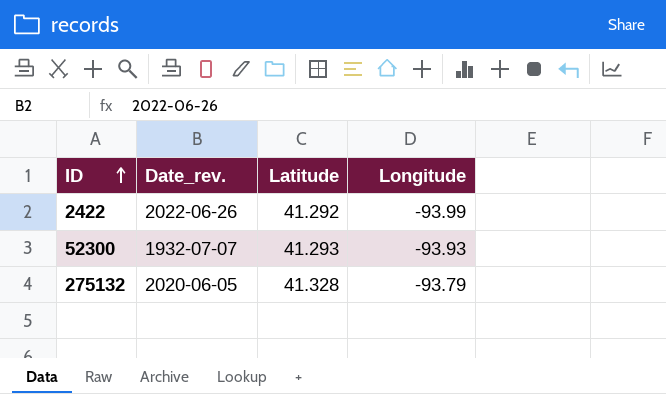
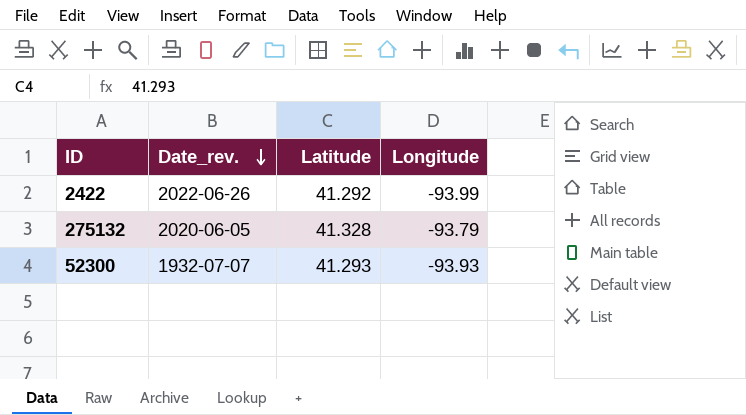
row order: ID ascending -> Date_rev. descending

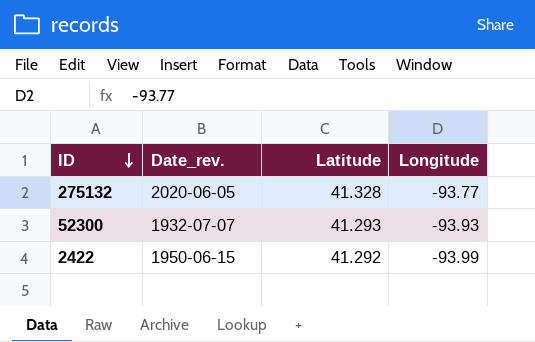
row order: Date_rev. descending -> ID descending
275132 | Longitude: -93.79 -> -93.77
2422 | Date_rev.: 2022-06-26 -> 1950-06-15

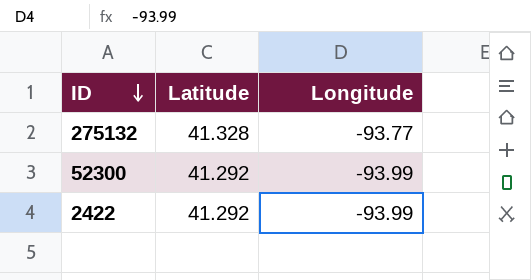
column Date_rev. | position: 2 -> none
52300 | Latitude: 41.293 -> 41.292
52300 | Longitude: -93.93 -> -93.99

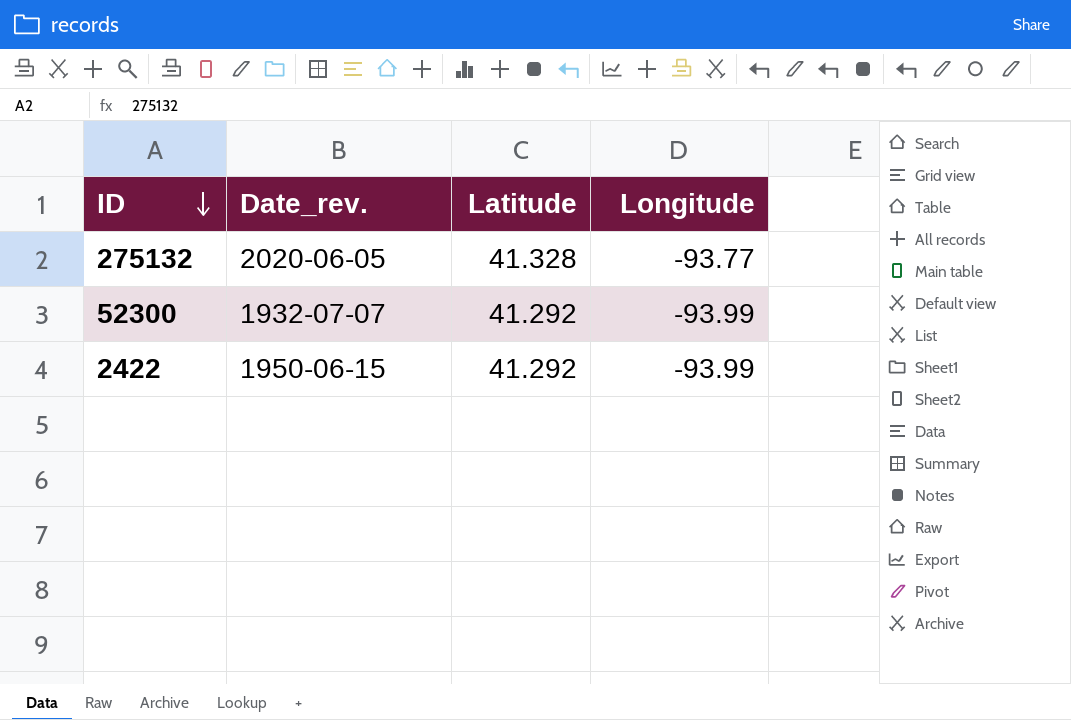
column Date_rev. | position: none -> 2

